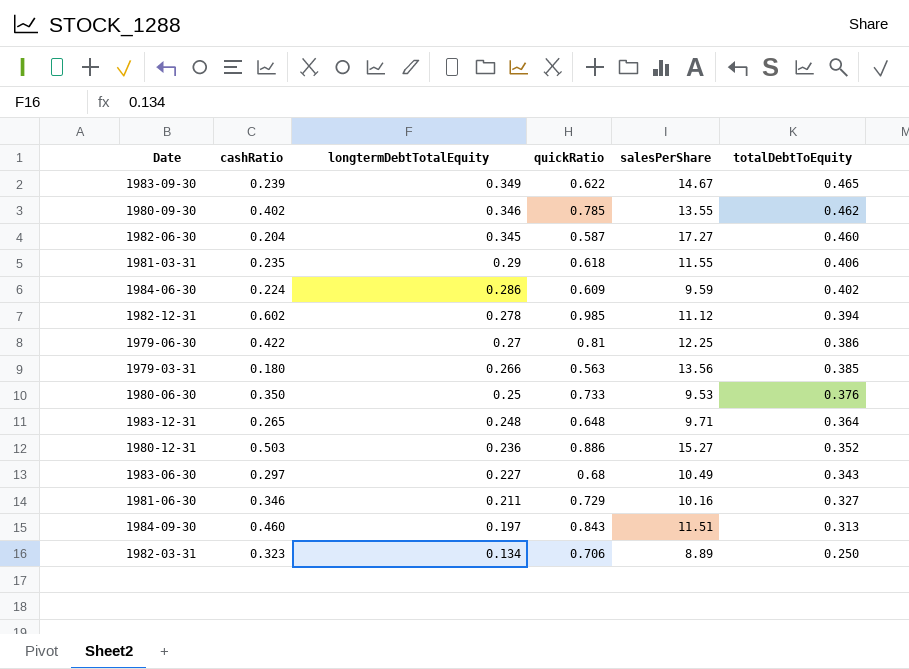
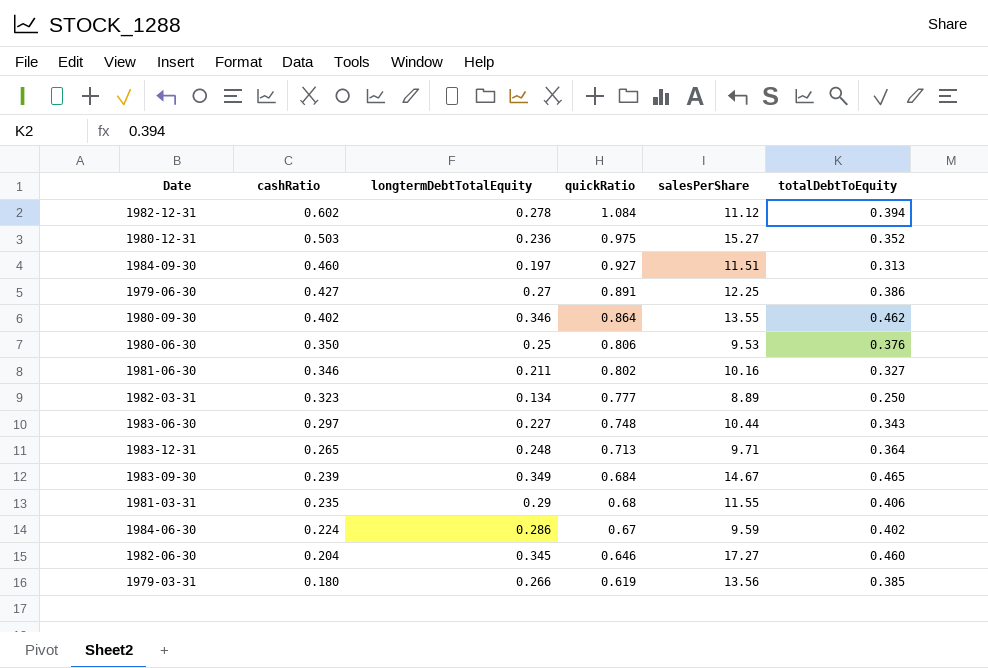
row order: longtermDebtTotalEquity descending -> cashRatio descending
1982-12-31 | quickRatio: 0.985 -> 1.084
1980-12-31 | quickRatio: 0.886 -> 0.975
1984-09-30 | quickRatio: 0.843 -> 0.927
1979-06-30 | cashRatio: 0.422 -> 0.427
1979-06-30 | quickRatio: 0.81 -> 0.891
1980-09-30 | quickRatio: 0.785 -> 0.864
1980-06-30 | quickRatio: 0.733 -> 0.806
1981-06-30 | quickRatio: 0.729 -> 0.802
1982-03-31 | quickRatio: 0.706 -> 0.777
1983-06-30 | quickRatio: 0.68 -> 0.748
1983-06-30 | salesPerShare: 10.49 -> 10.44
1983-12-31 | quickRatio: 0.648 -> 0.713
1983-09-30 | quickRatio: 0.622 -> 0.684
1981-03-31 | quickRatio: 0.618 -> 0.68
1984-06-30 | quickRatio: 0.609 -> 0.67
1982-06-30 | quickRatio: 0.587 -> 0.646
1979-03-31 | quickRatio: 0.563 -> 0.619

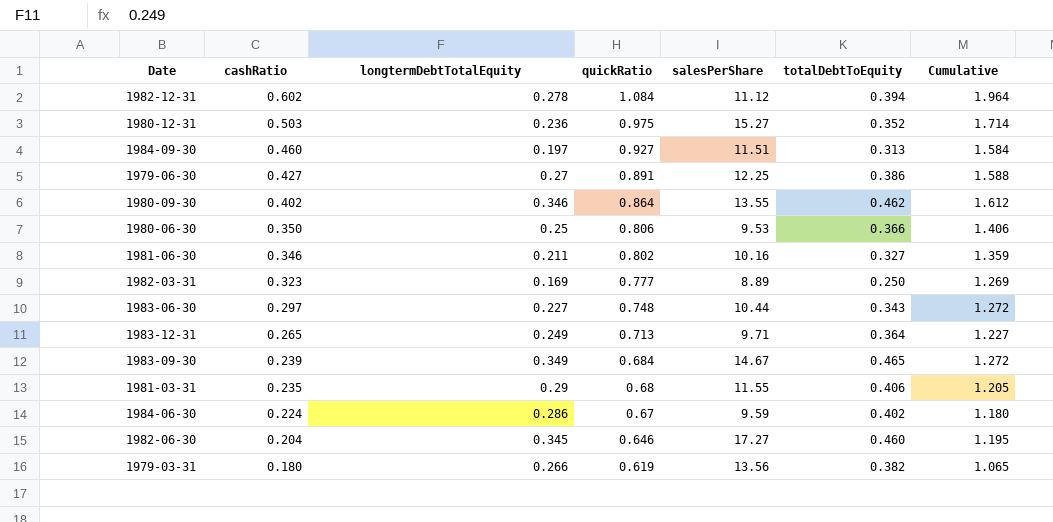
column Cumulative | formula: none -> [cashRatio] + [longtermDebtTotalEquity] + [quickRatio]
1980-06-30 | totalDebtToEquity: 0.376 -> 0.366
1982-03-31 | longtermDebtTotalEquity: 0.134 -> 0.169
1983-12-31 | longtermDebtTotalEquity: 0.248 -> 0.249
1979-03-31 | totalDebtToEquity: 0.385 -> 0.382

